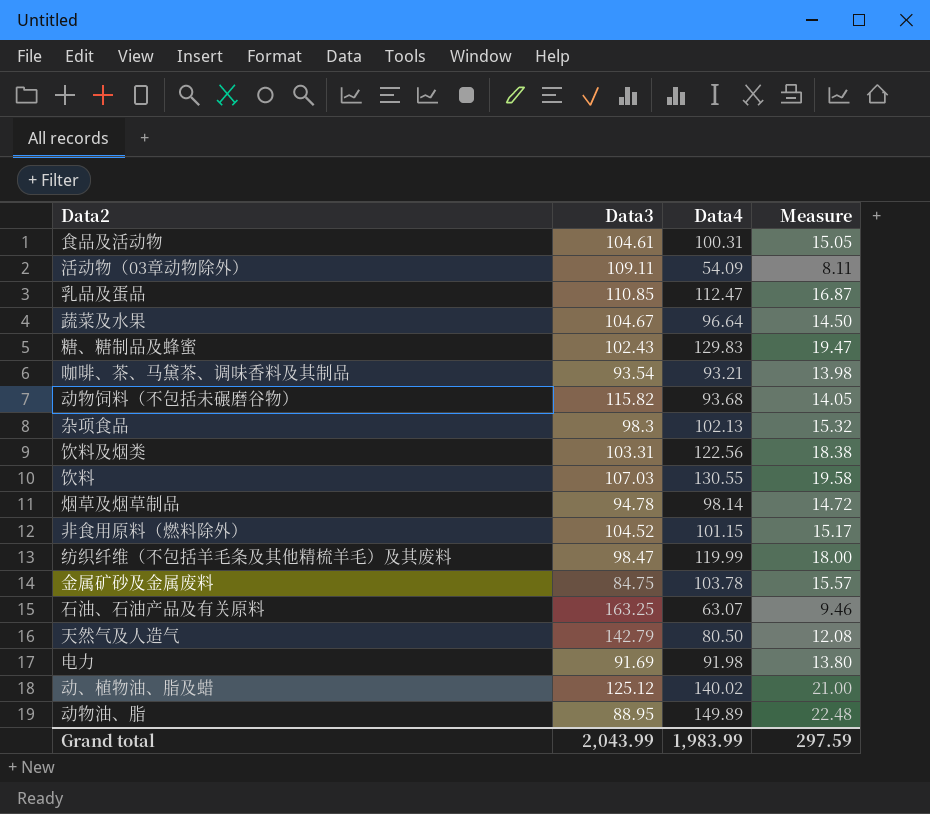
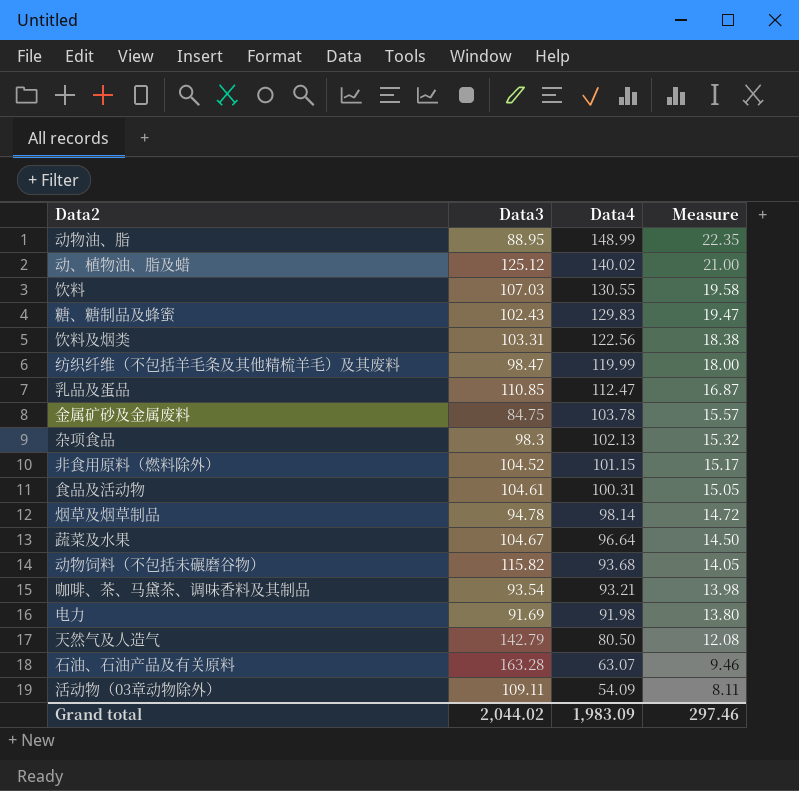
row order: none -> Data4 descending
动物油、脂 | Data4: 149.89 -> 148.99
动物油、脂 | Measure: 22.48 -> 22.35
石油、石油产品及有关原料 | Data3: 163.25 -> 163.28
Grand total | Data3: 2,043.99 -> 2,044.02
Grand total | Data4: 1,983.99 -> 1,983.09
Grand total | Measure: 297.59 -> 297.46

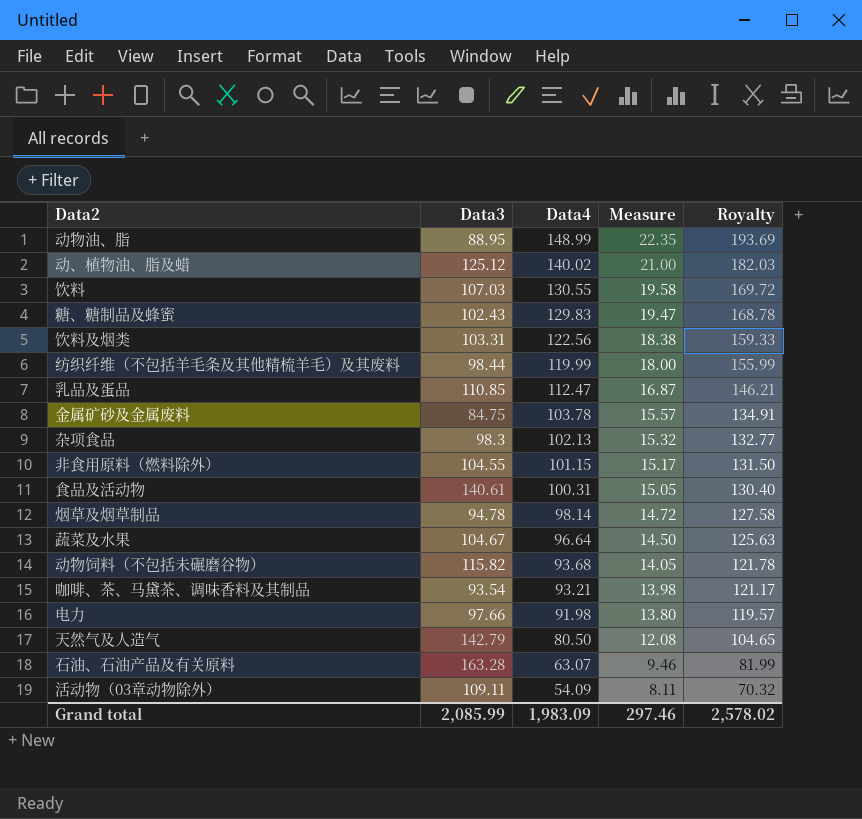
column Royalty | formula: none -> [Data4] * 1.3
纺织纤维（不包括羊毛条及其他精梳羊毛）及其废料 | Data3: 98.47 -> 98.44
非食用原料（燃料除外） | Data3: 104.52 -> 104.55
食品及活动物 | Data3: 104.61 -> 140.61
电力 | Data3: 91.69 -> 97.66
Grand total | Data3: 2,044.02 -> 2,085.99

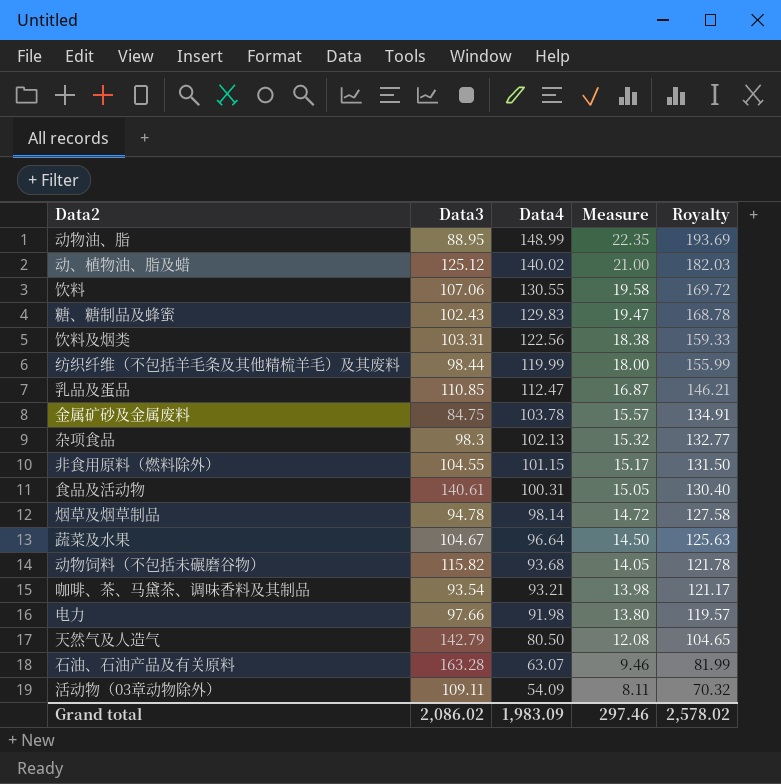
饮料 | Data3: 107.03 -> 107.06
Grand total | Data3: 2,085.99 -> 2,086.02

